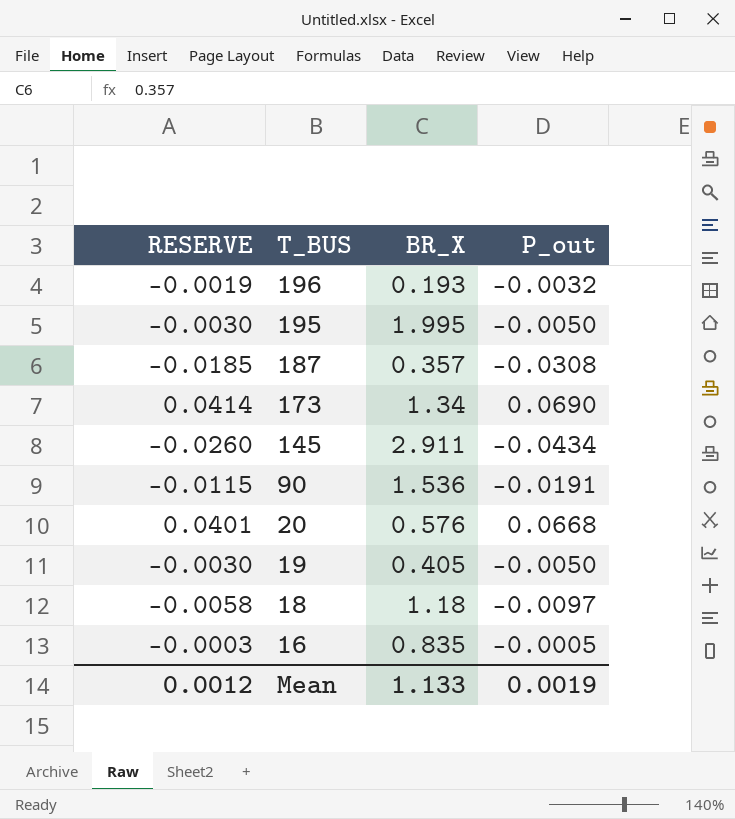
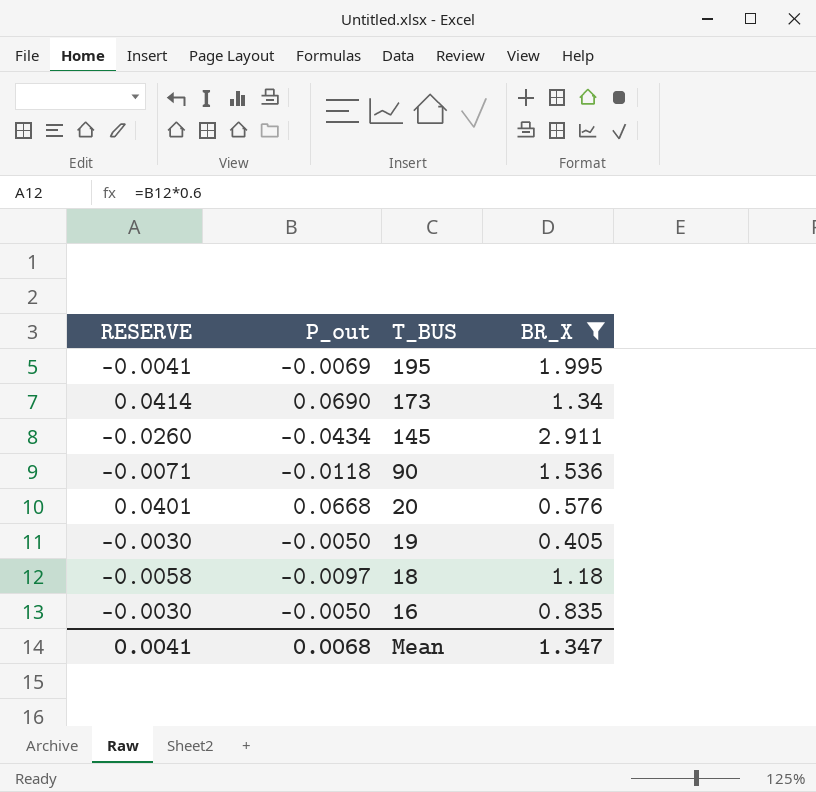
filter: none -> BR_X >= 0.405
column P_out | position: 4 -> 2
195 | RESERVE: -0.0030 -> -0.0041
195 | P_out: -0.0050 -> -0.0069
90 | RESERVE: -0.0115 -> -0.0071
90 | P_out: -0.0191 -> -0.0118
16 | RESERVE: -0.0003 -> -0.0030
16 | P_out: -0.0005 -> -0.0050
Mean | RESERVE: 0.0012 -> 0.0041
Mean | P_out: 0.0019 -> 0.0068
Mean | BR_X: 1.133 -> 1.347

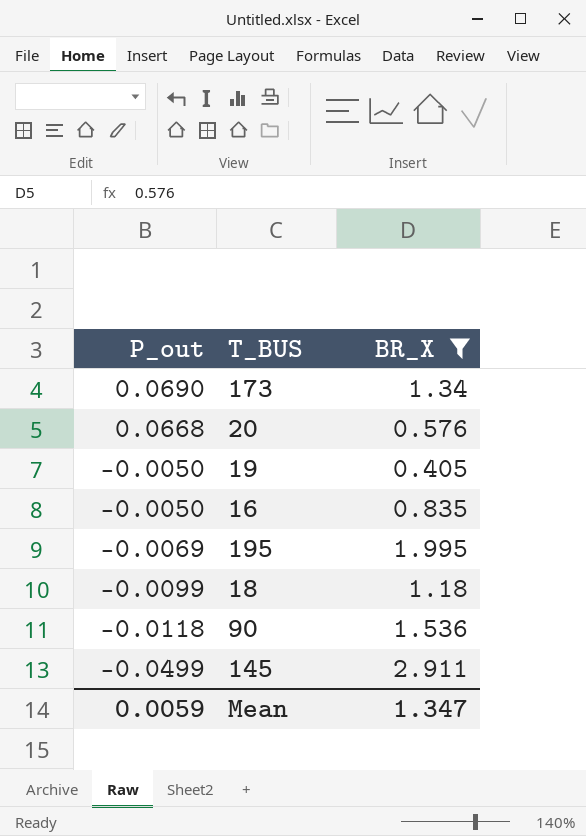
row order: T_BUS descending -> P_out descending
column RESERVE | formula: [P_out] * 0.6 -> none
18 | P_out: -0.0097 -> -0.0099
145 | P_out: -0.0434 -> -0.0499
Mean | P_out: 0.0068 -> 0.0059

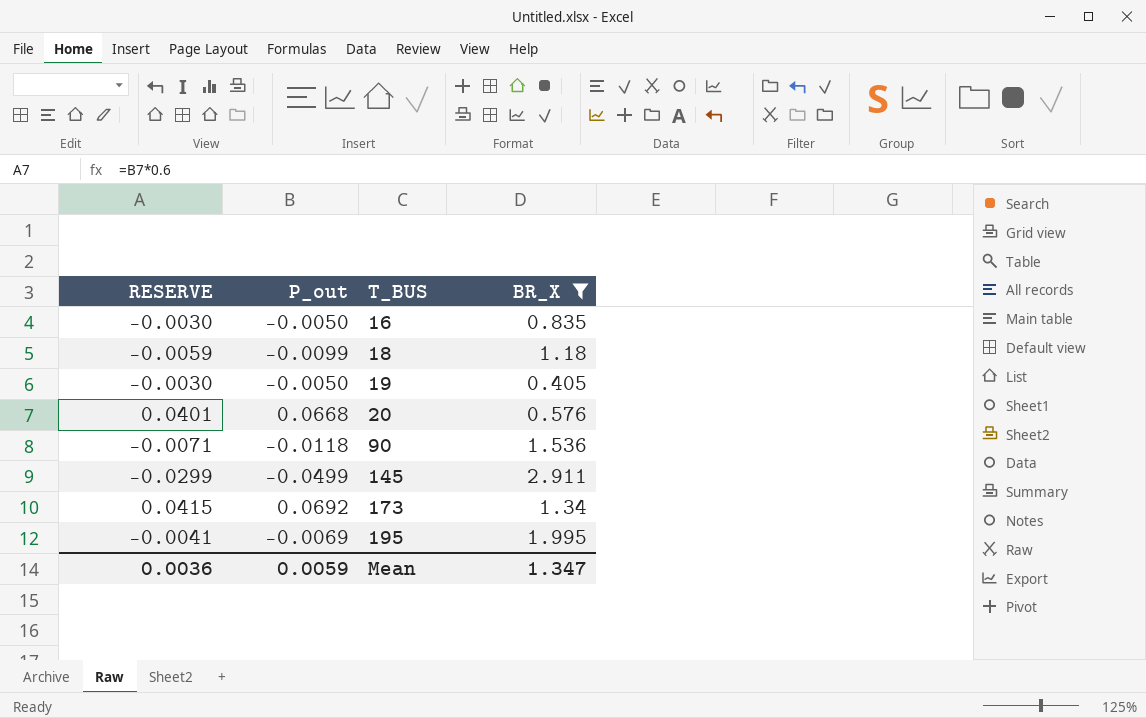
row order: P_out descending -> T_BUS ascending
column RESERVE | formula: none -> [P_out] * 0.6
173 | P_out: 0.0690 -> 0.0692

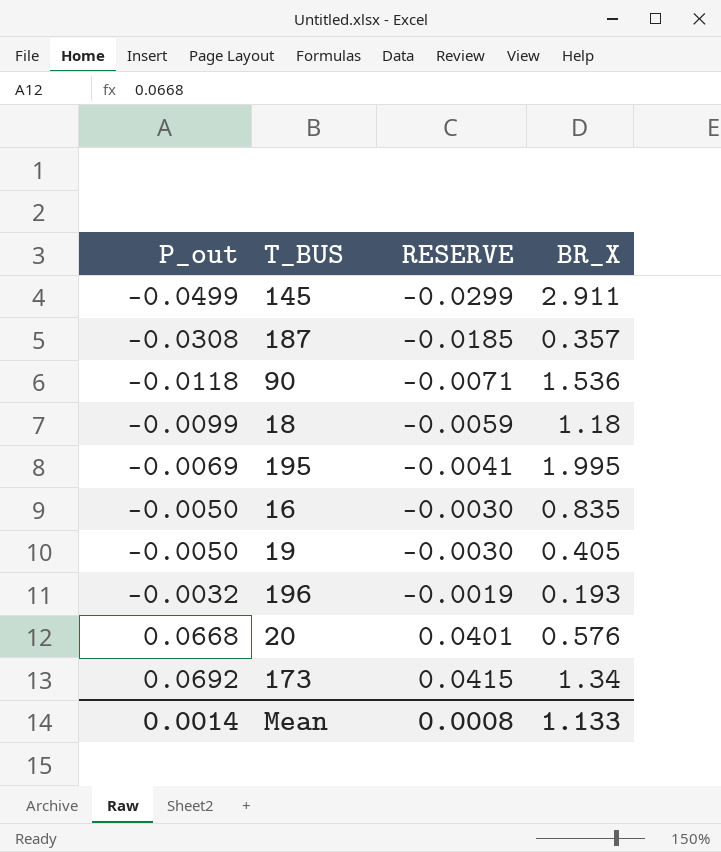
filter: BR_X >= 0.405 -> none
row order: T_BUS ascending -> P_out ascending
column RESERVE | position: 1 -> 3
Mean | P_out: 0.0059 -> 0.0014
Mean | RESERVE: 0.0036 -> 0.0008
Mean | BR_X: 1.347 -> 1.133

